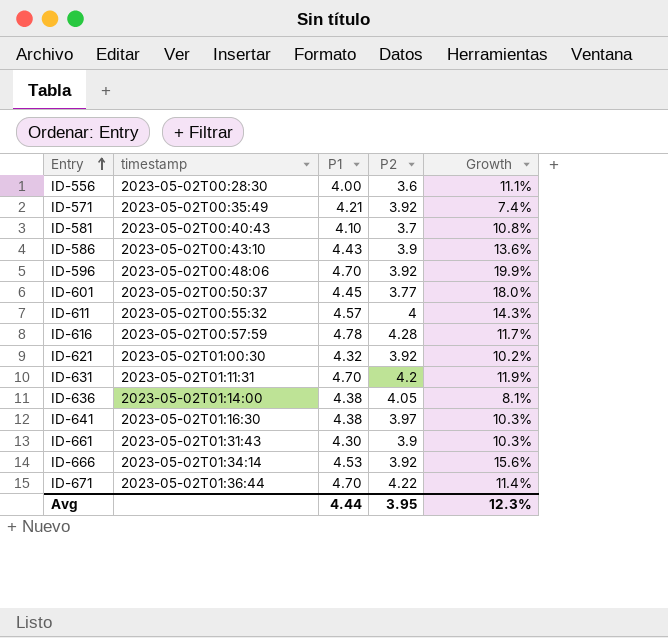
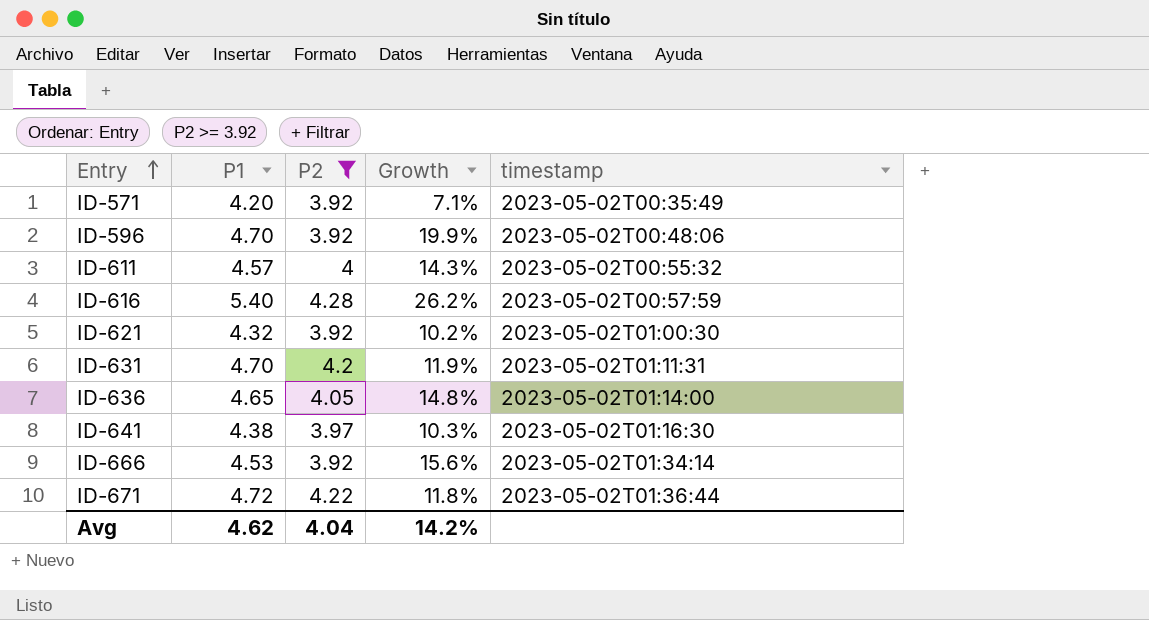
filter: none -> P2 >= 3.92
column timestamp | position: 2 -> 5
ID-571 | P1: 4.21 -> 4.20
ID-571 | Growth: 7.4% -> 7.1%
ID-616 | P1: 4.78 -> 5.40
ID-616 | Growth: 11.7% -> 26.2%
ID-636 | P1: 4.38 -> 4.65
ID-636 | Growth: 8.1% -> 14.8%
ID-671 | P1: 4.70 -> 4.72
ID-671 | Growth: 11.4% -> 11.8%
Avg | P1: 4.44 -> 4.62
Avg | P2: 3.95 -> 4.04
Avg | Growth: 12.3% -> 14.2%

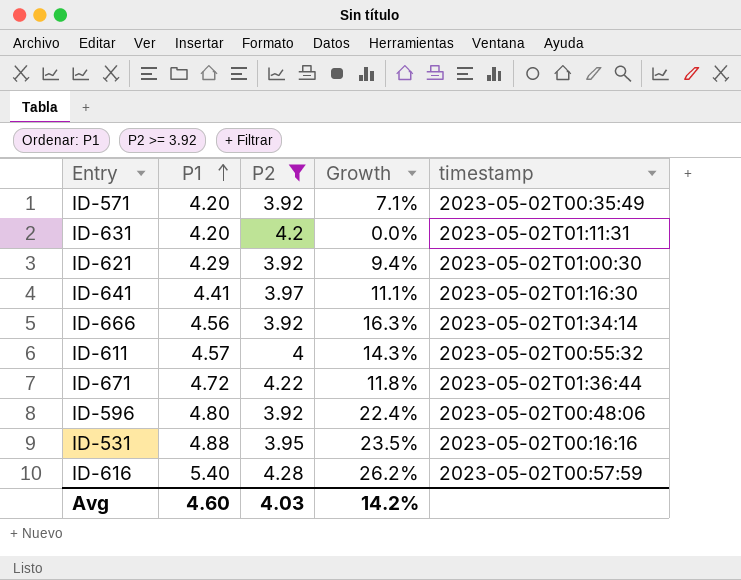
row order: Entry ascending -> P1 ascending
row ID-636: 4.65 | 4.05 | 14.8% | 2023-05-02T01:14:00 -> none
ID-631 | P1: 4.70 -> 4.20
ID-631 | Growth: 11.9% -> 0.0%
ID-621 | P1: 4.32 -> 4.29
ID-621 | Growth: 10.2% -> 9.4%
ID-641 | P1: 4.38 -> 4.41
ID-641 | Growth: 10.3% -> 11.1%
ID-666 | P1: 4.53 -> 4.56
ID-666 | Growth: 15.6% -> 16.3%
ID-596 | P1: 4.70 -> 4.80
ID-596 | Growth: 19.9% -> 22.4%
row ID-531: none -> 4.88 | 3.95 | 23.5% | 2023-05-02T00:16:16
Avg | P1: 4.62 -> 4.60
Avg | P2: 4.04 -> 4.03

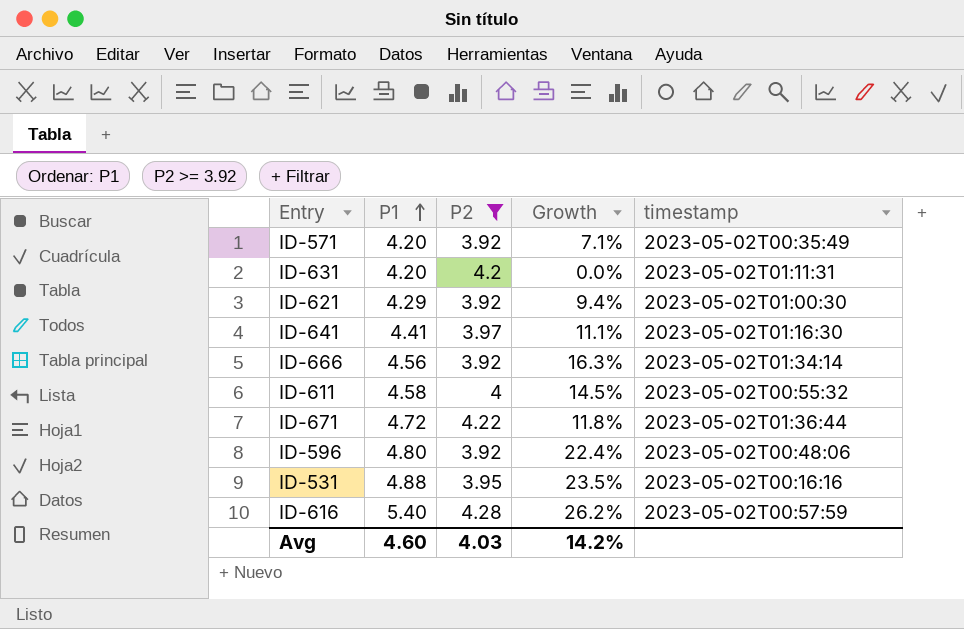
ID-611 | P1: 4.57 -> 4.58
ID-611 | Growth: 14.3% -> 14.5%

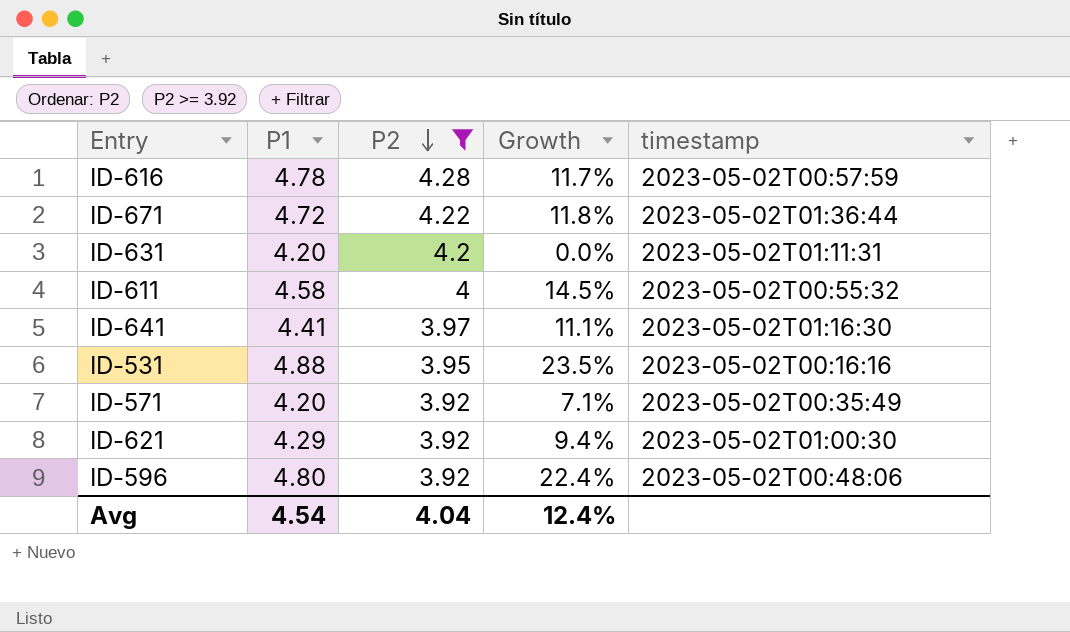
row order: P1 ascending -> P2 descending
row ID-666: 4.56 | 3.92 | 16.3% | 2023-05-02T01:34:14 -> none
ID-616 | P1: 5.40 -> 4.78
ID-616 | Growth: 26.2% -> 11.7%
Avg | P1: 4.60 -> 4.54
Avg | P2: 4.03 -> 4.04
Avg | Growth: 14.2% -> 12.4%

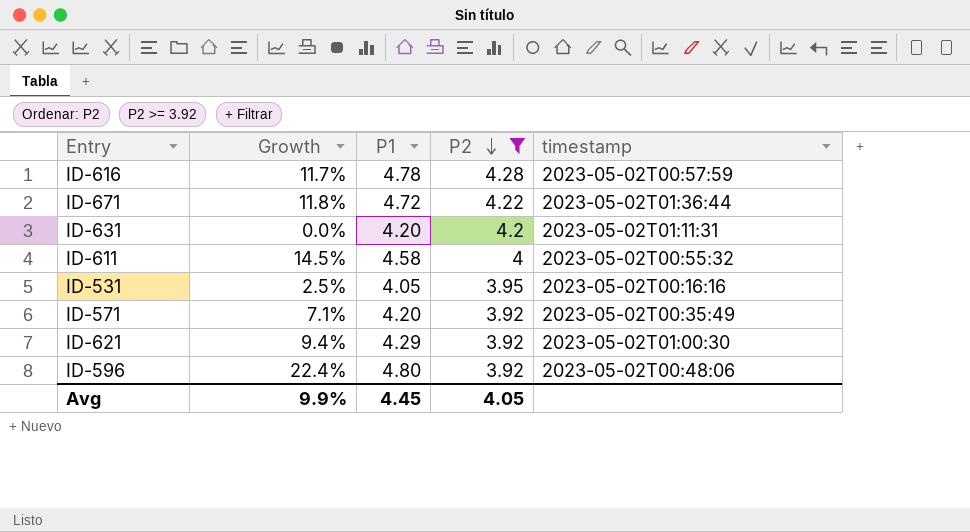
column Growth | position: 4 -> 2
row ID-641: 4.41 | 3.97 | 11.1% | 2023-05-02T01:16:30 -> none
ID-531 | Growth: 23.5% -> 2.5%
ID-531 | P1: 4.88 -> 4.05
Avg | Growth: 12.4% -> 9.9%
Avg | P1: 4.54 -> 4.45
Avg | P2: 4.04 -> 4.05

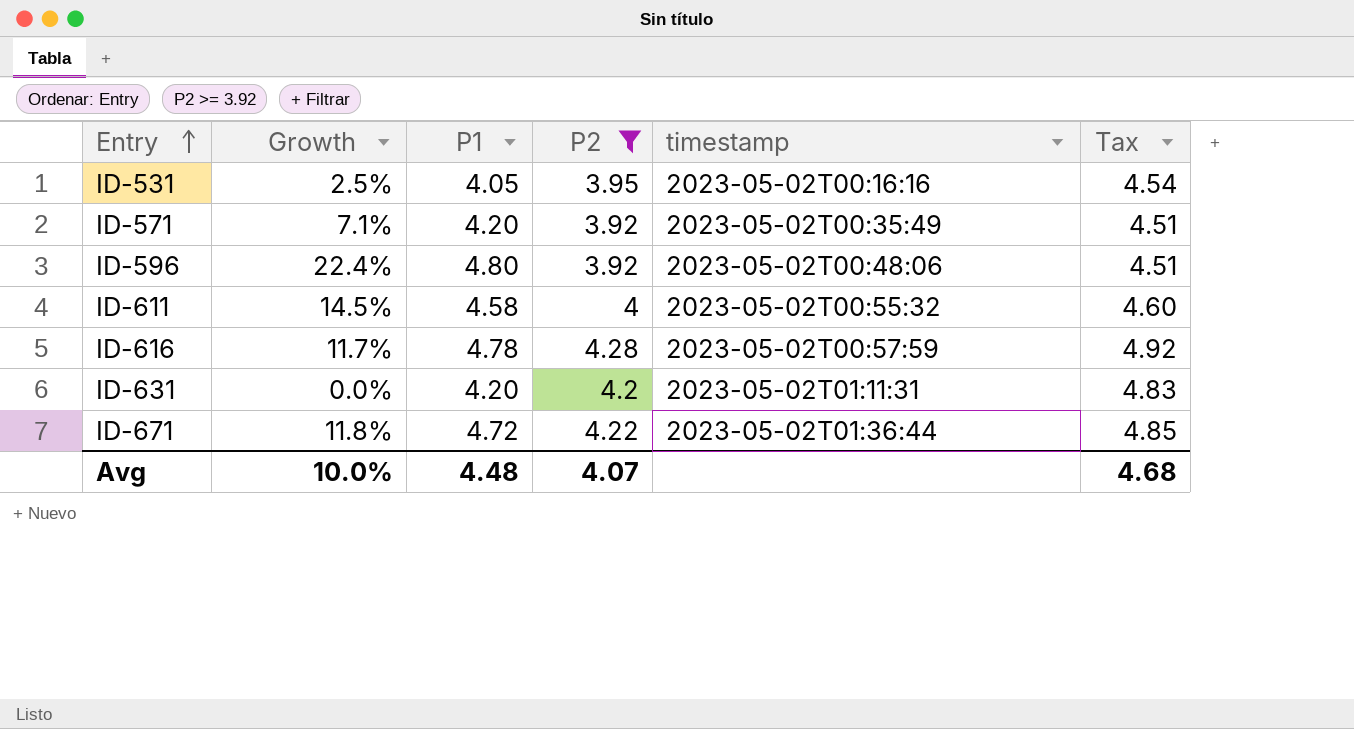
row order: P2 descending -> Entry ascending
column Tax | formula: none -> [P2] * 1.15
row ID-621: 9.4% | 4.29 | 3.92 | 2023-05-02T01:00:30 -> none
Avg | Growth: 9.9% -> 10.0%
Avg | P1: 4.45 -> 4.48
Avg | P2: 4.05 -> 4.07

